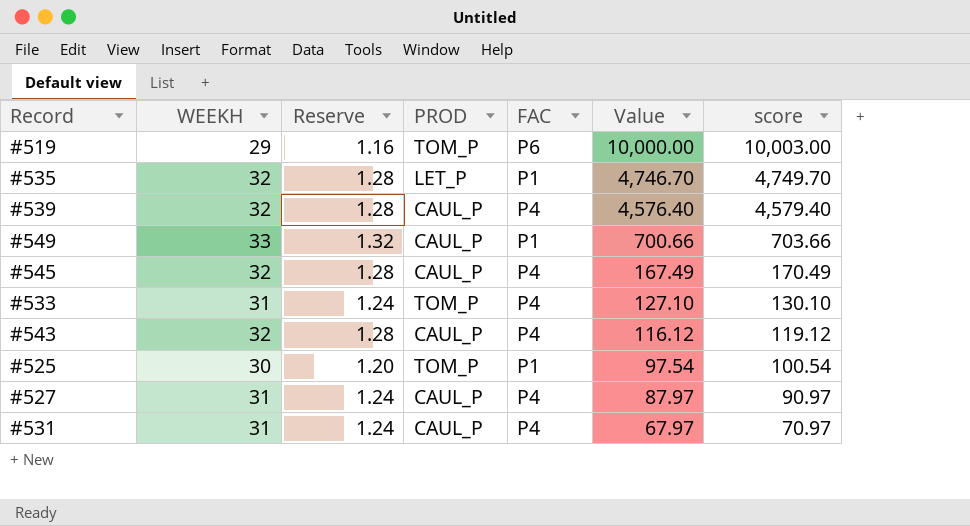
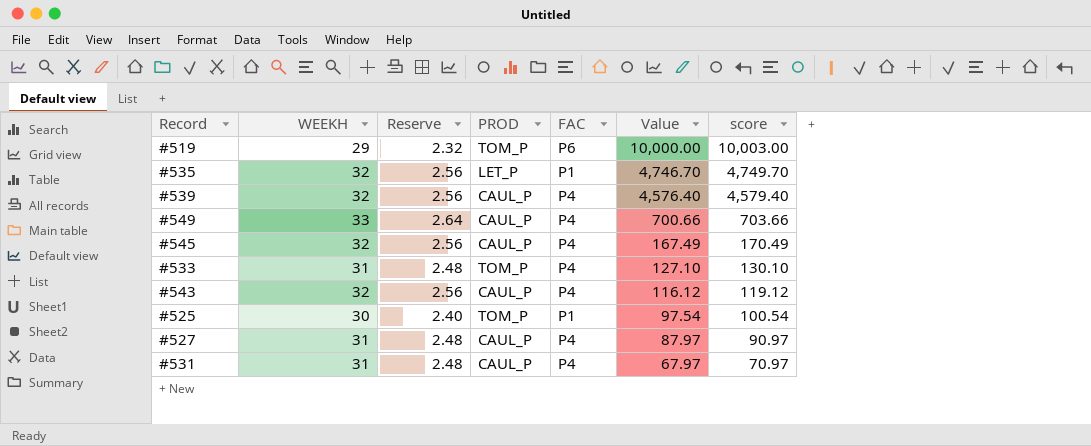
column Reserve | formula: [WEEKH] * 0.04 -> [WEEKH] * 0.08
#549 | FAC: P1 -> P4

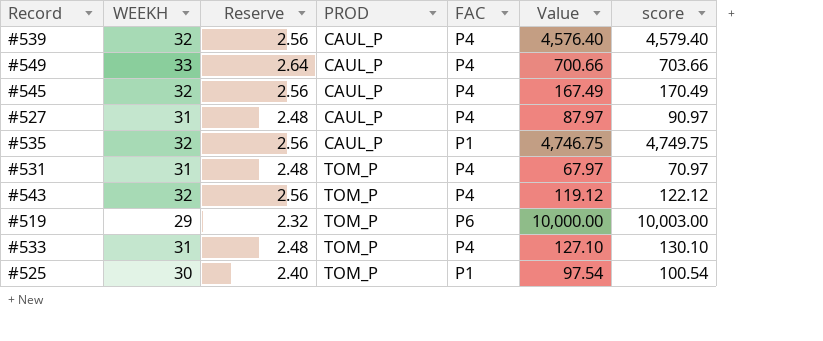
row order: Value descending -> PROD ascending
#535 | PROD: LET_P -> CAUL_P
#535 | Value: 4,746.70 -> 4,746.75
#535 | score: 4,749.70 -> 4,749.75
#531 | PROD: CAUL_P -> TOM_P
#543 | PROD: CAUL_P -> TOM_P
#543 | Value: 116.12 -> 119.12
#543 | score: 119.12 -> 122.12

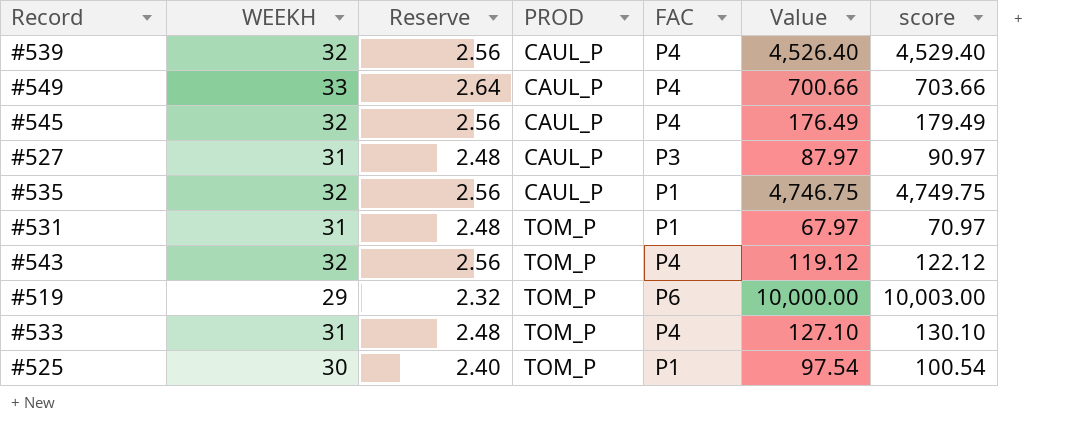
#539 | Value: 4,576.40 -> 4,526.40
#539 | score: 4,579.40 -> 4,529.40
#545 | Value: 167.49 -> 176.49
#545 | score: 170.49 -> 179.49
#527 | FAC: P4 -> P3
#531 | FAC: P4 -> P1

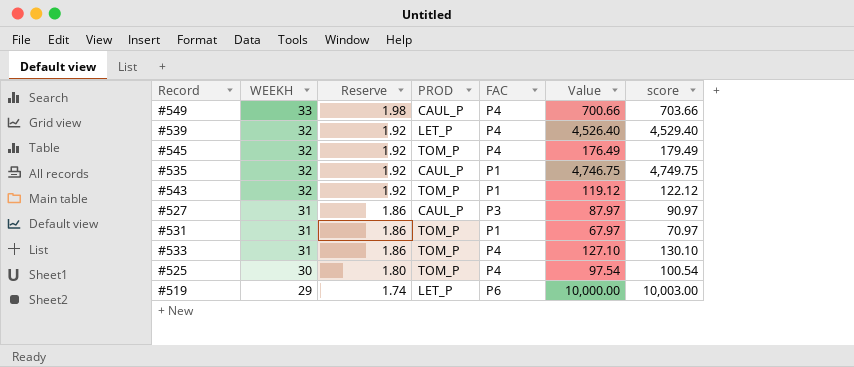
row order: PROD ascending -> WEEKH descending
column Reserve | formula: [WEEKH] * 0.08 -> [WEEKH] * 0.06
#539 | PROD: CAUL_P -> LET_P
#545 | PROD: CAUL_P -> TOM_P
#543 | FAC: P4 -> P1
#525 | FAC: P1 -> P4
#519 | PROD: TOM_P -> LET_P

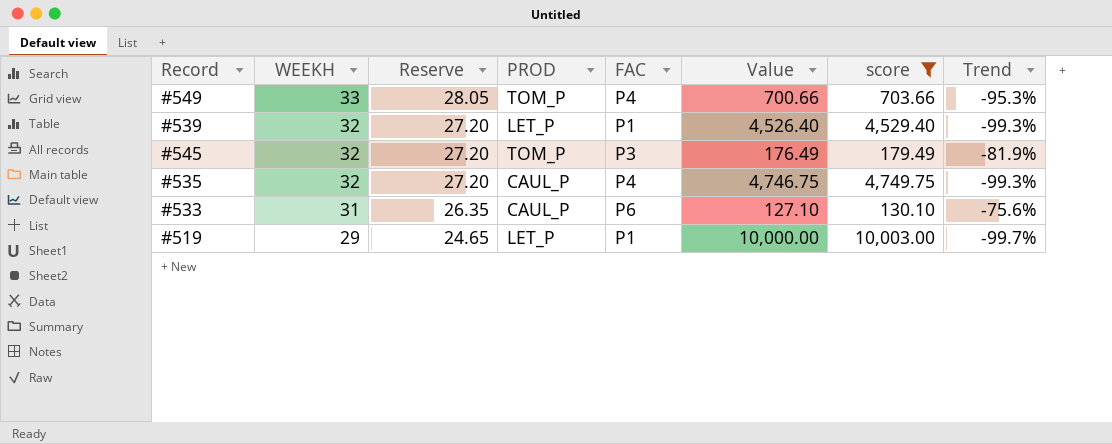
filter: none -> score >= 130.10
column Reserve | formula: [WEEKH] * 0.06 -> [WEEKH] * 0.85
column Trend | formula: none -> ([WEEKH] - [Value]) / [Value]
#549 | PROD: CAUL_P -> TOM_P
#539 | FAC: P4 -> P1
#545 | FAC: P4 -> P3
#535 | FAC: P1 -> P4
#533 | PROD: TOM_P -> CAUL_P
#533 | FAC: P4 -> P6
#519 | FAC: P6 -> P1

